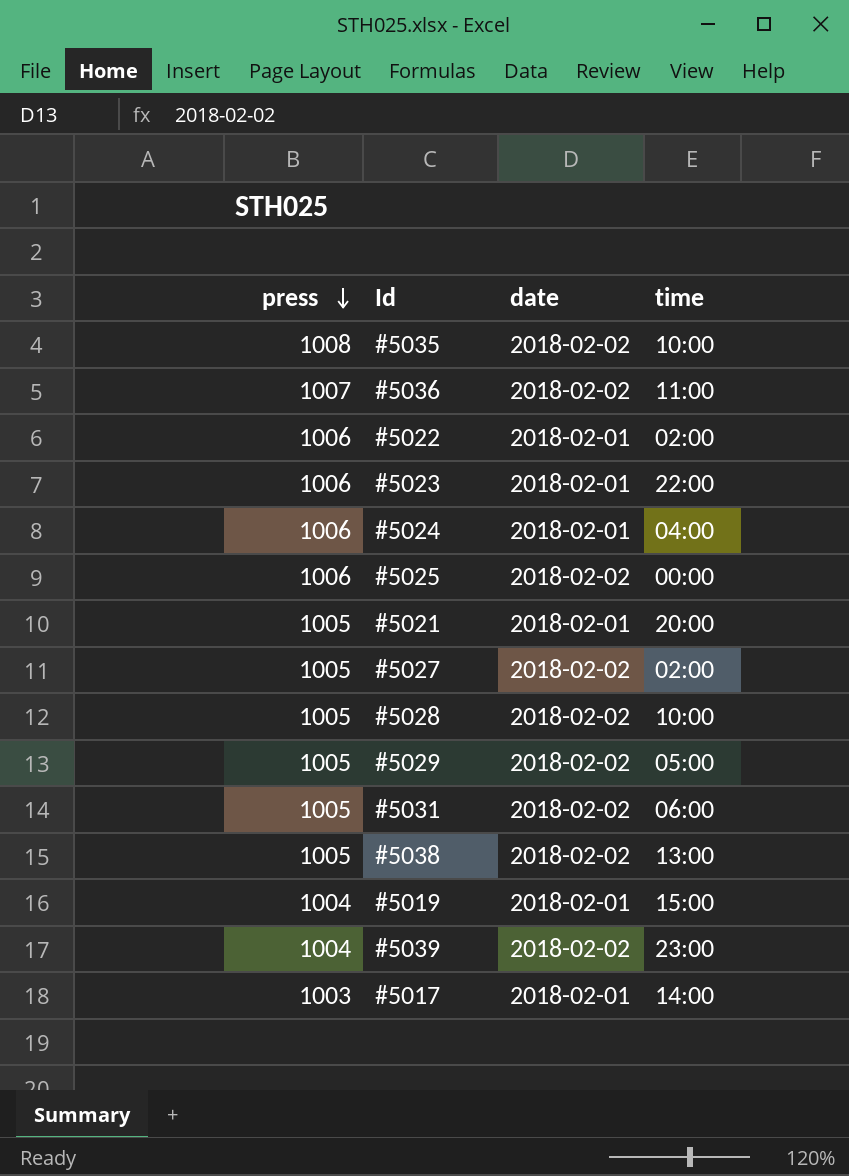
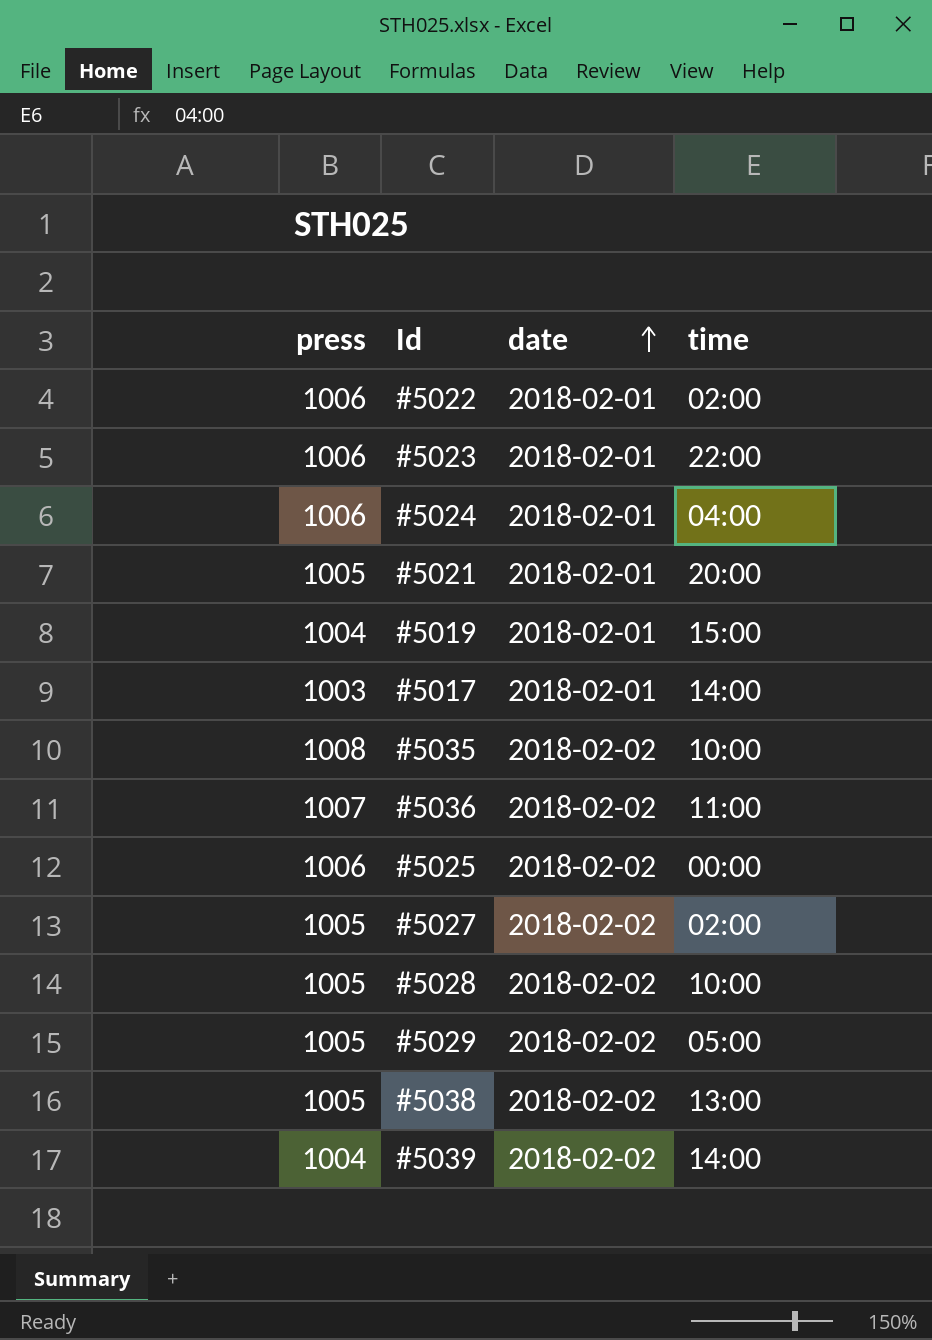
row order: press descending -> date ascending
row #5031: 1005 | 2018-02-02 | 06:00 -> none
#5039 | time: 23:00 -> 14:00

